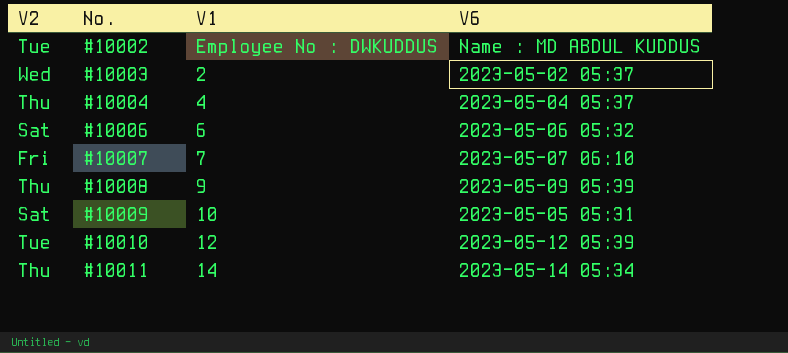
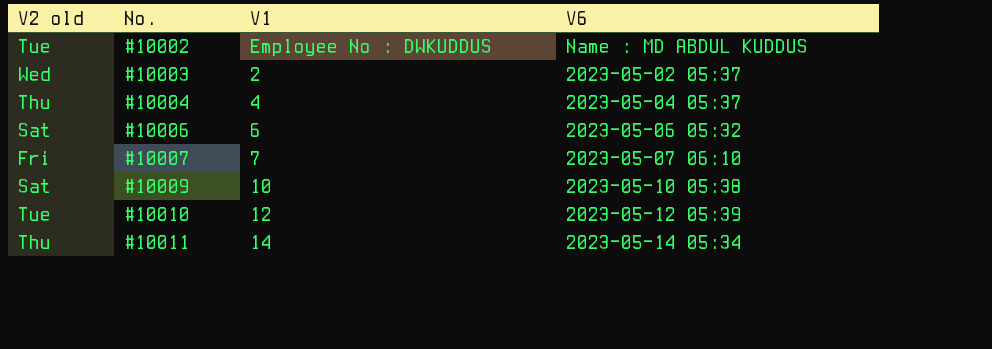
column name: V2 -> V2 old
row #10008: Thu | 9 | 2023-05-09 05:39 -> none
#10009 | V6: 2023-05-05 05:31 -> 2023-05-10 05:38

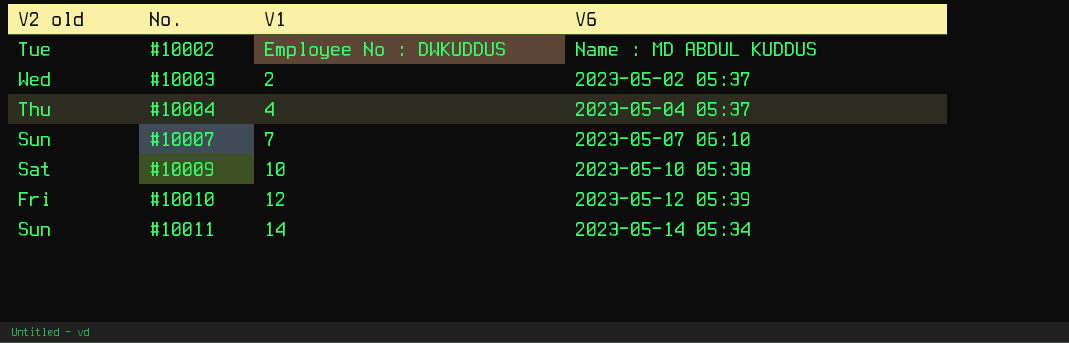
row #10006: Sat | 6 | 2023-05-06 05:32 -> none
#10007 | V2 old: Fri -> Sun
#10010 | V2 old: Tue -> Fri
#10011 | V2 old: Thu -> Sun

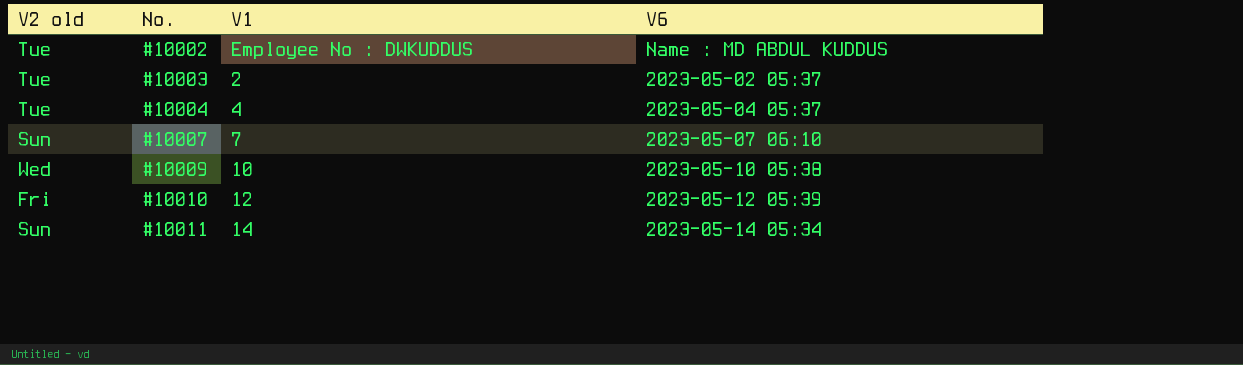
#10003 | V2 old: Wed -> Tue
#10004 | V2 old: Thu -> Tue
#10009 | V2 old: Sat -> Wed

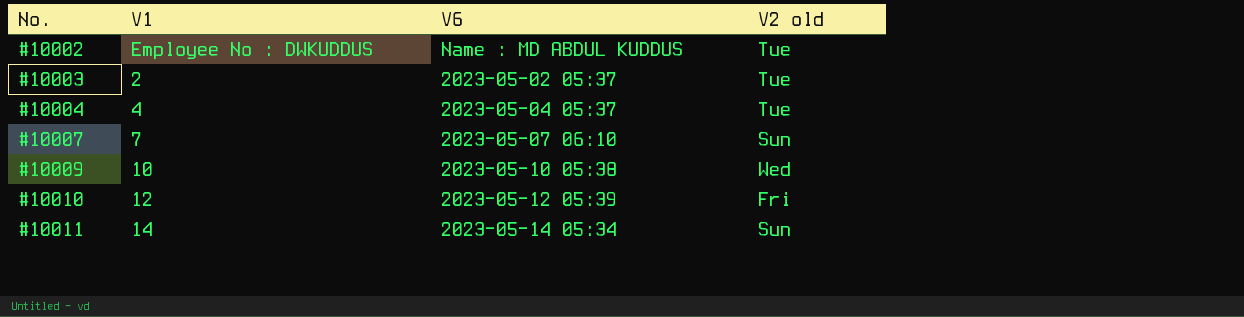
column V2 old | position: 1 -> 4

